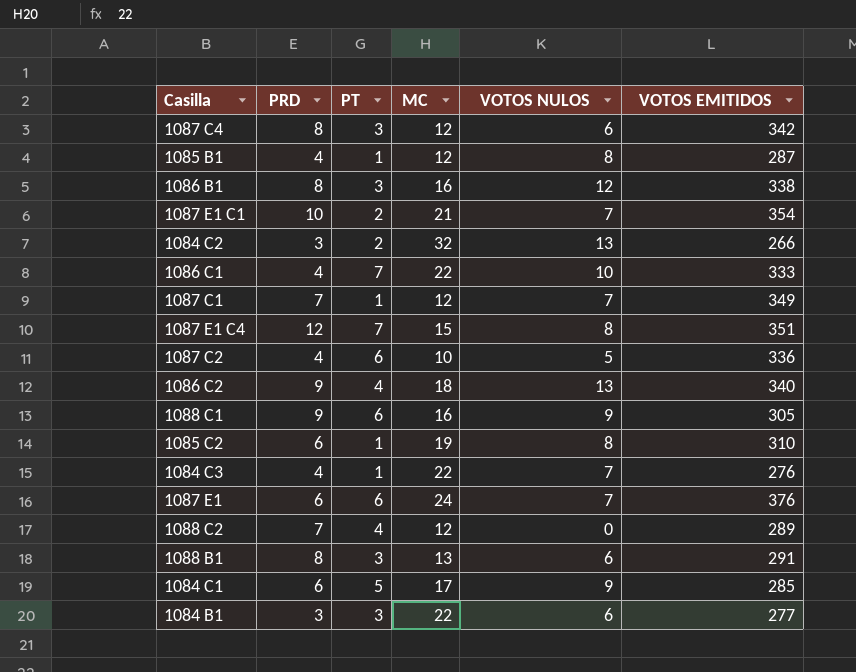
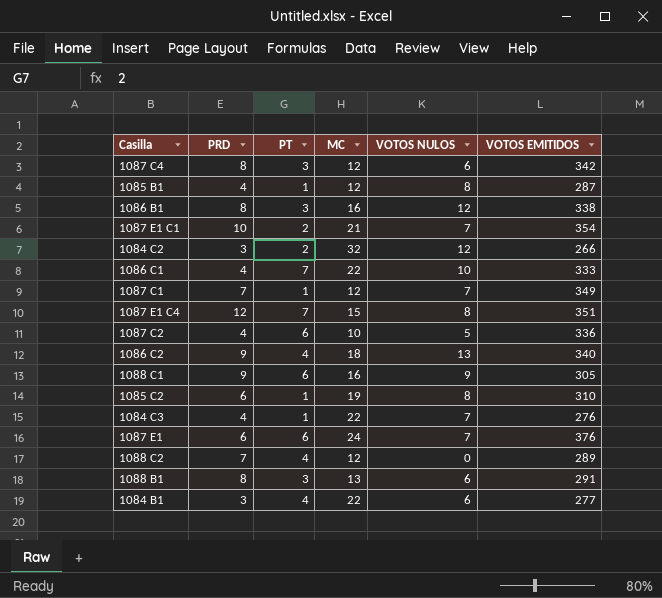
row 1084 C1: 6 | 5 | 17 | 9 | 285 -> none
1084 C2 | VOTOS NULOS: 13 -> 12
1084 B1 | PT: 3 -> 4

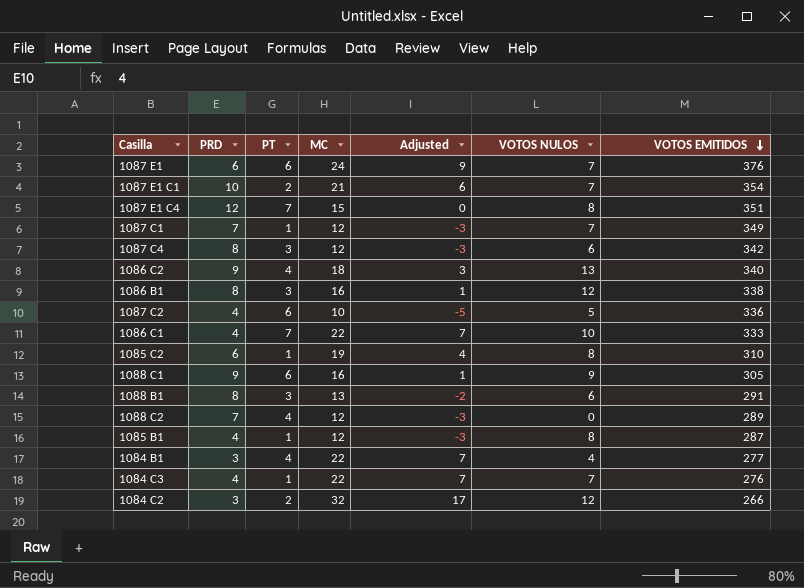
row order: none -> VOTOS EMITIDOS descending
column Adjusted | formula: none -> [MC] - 15
1084 B1 | VOTOS NULOS: 6 -> 4

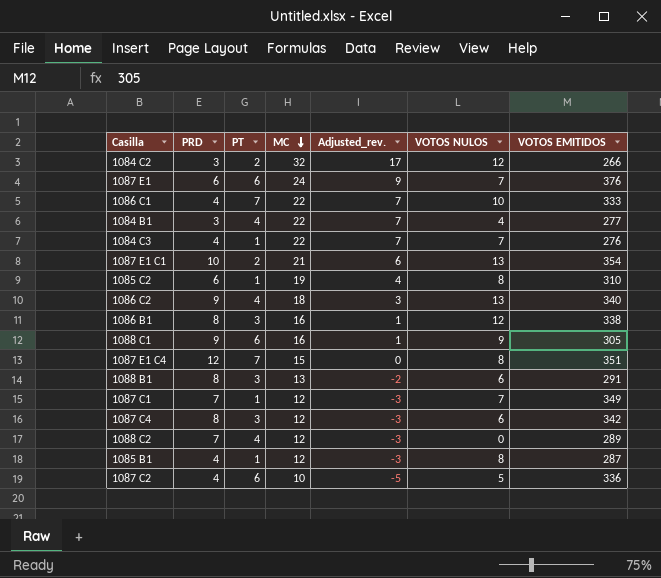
row order: VOTOS EMITIDOS descending -> MC descending
column name: Adjusted -> Adjusted_rev.
1087 E1 C1 | VOTOS NULOS: 7 -> 13

